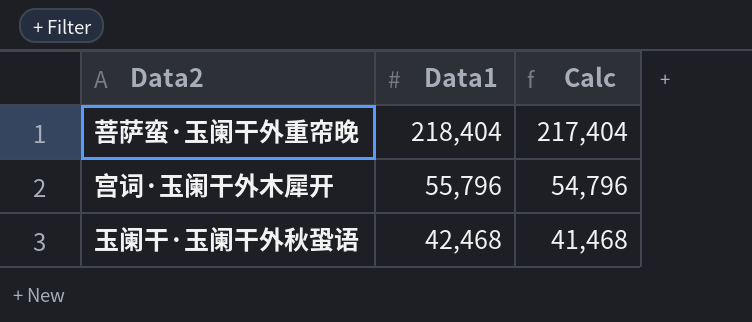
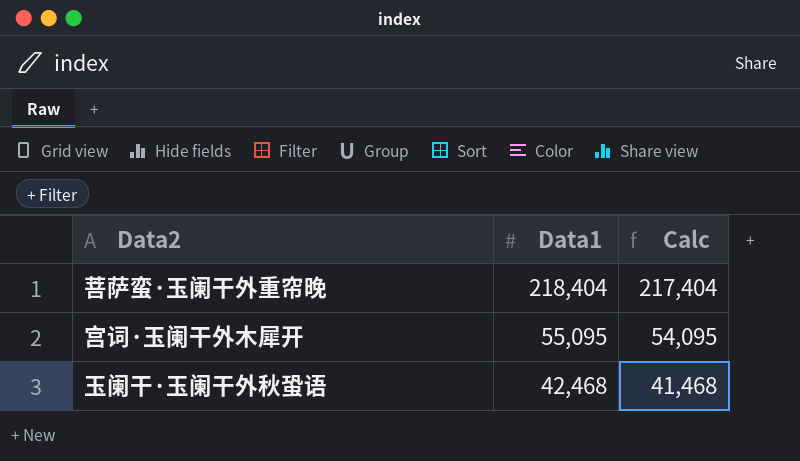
宫词·玉阑干外木犀开 | Data1: 55,796 -> 55,095
宫词·玉阑干外木犀开 | Calc: 54,796 -> 54,095

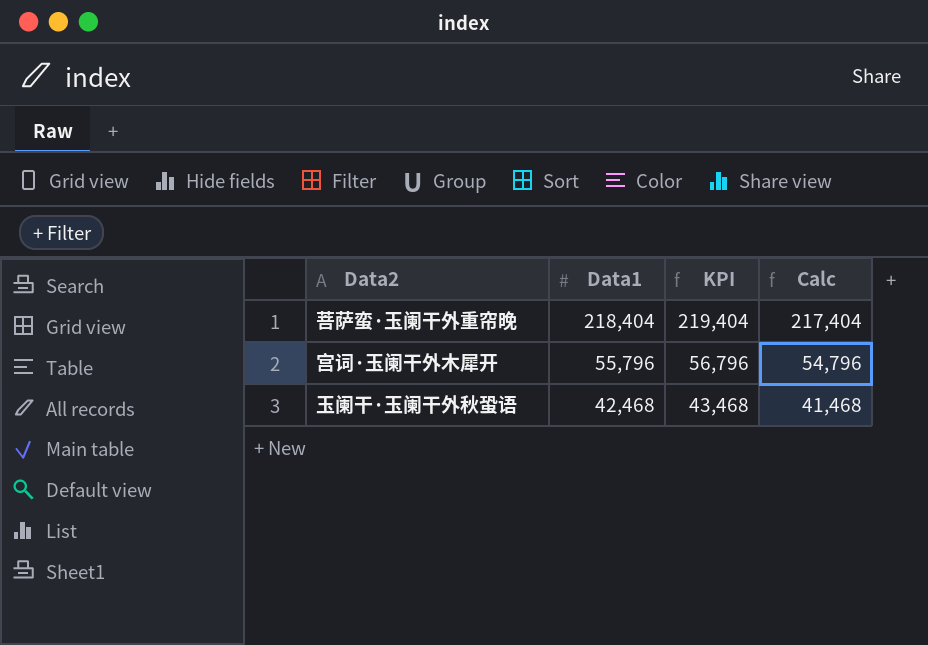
column KPI | formula: none -> [Data1] + 1000
宫词·玉阑干外木犀开 | Data1: 55,095 -> 55,796
宫词·玉阑干外木犀开 | Calc: 54,095 -> 54,796

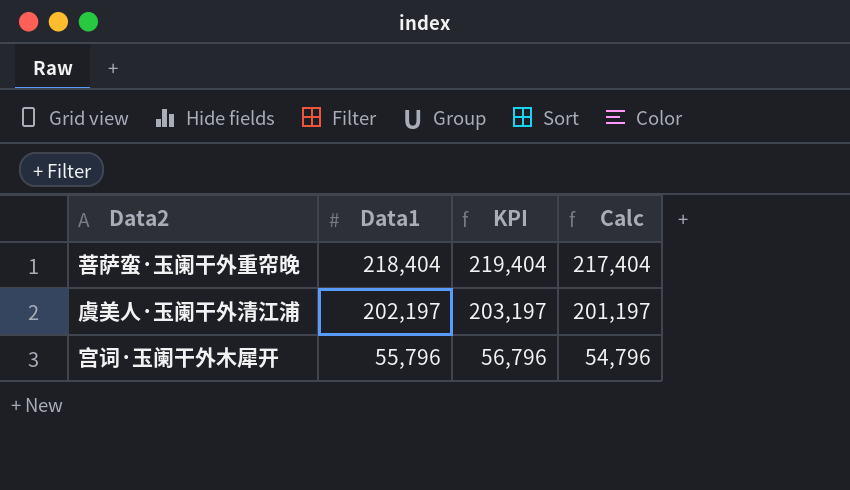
row 玉阑干·玉阑干外秋蛩语: 42,468 | 43,468 | 41,468 -> none
row 虞美人·玉阑干外清江浦: none -> 202,197 | 203,197 | 201,197

